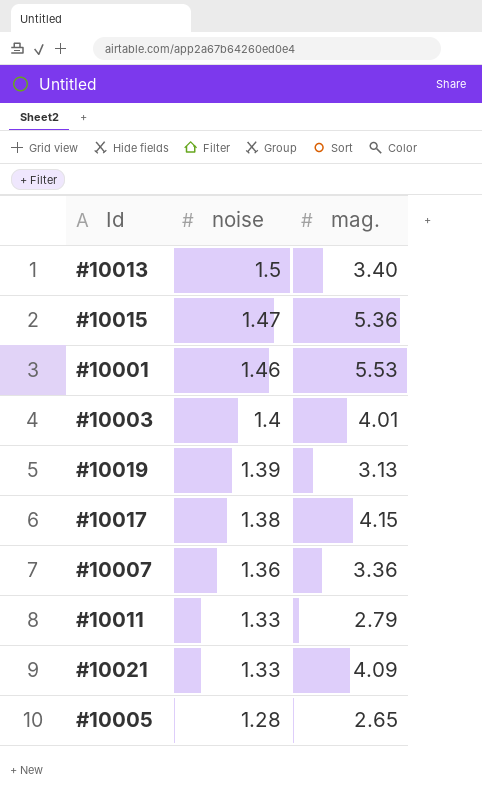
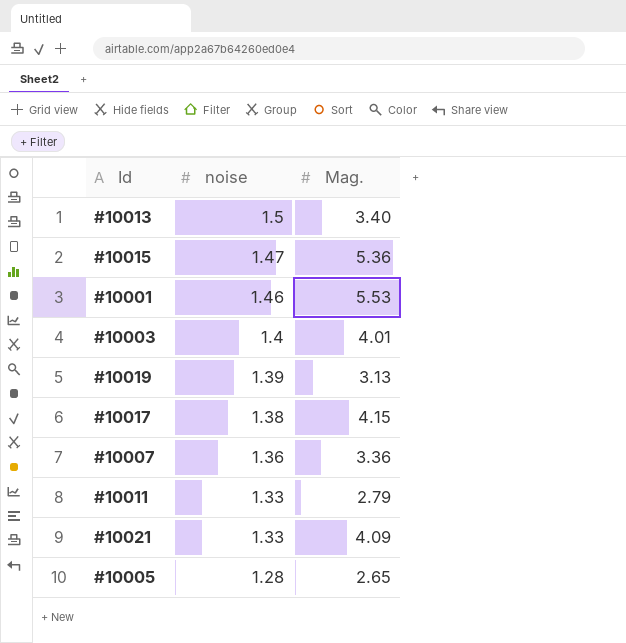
column name: mag. -> Mag.

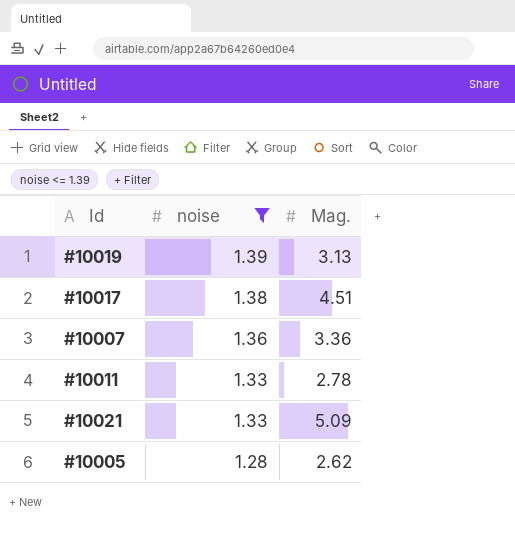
filter: none -> noise <= 1.39
#10017 | Mag.: 4.15 -> 4.51
#10011 | Mag.: 2.79 -> 2.78
#10021 | Mag.: 4.09 -> 5.09
#10005 | Mag.: 2.65 -> 2.62

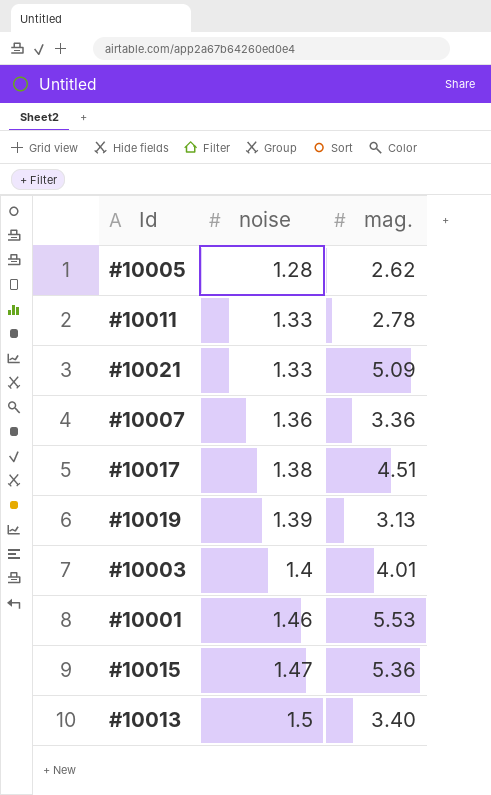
filter: noise <= 1.39 -> none
row order: noise descending -> noise ascending
column name: Mag. -> mag.

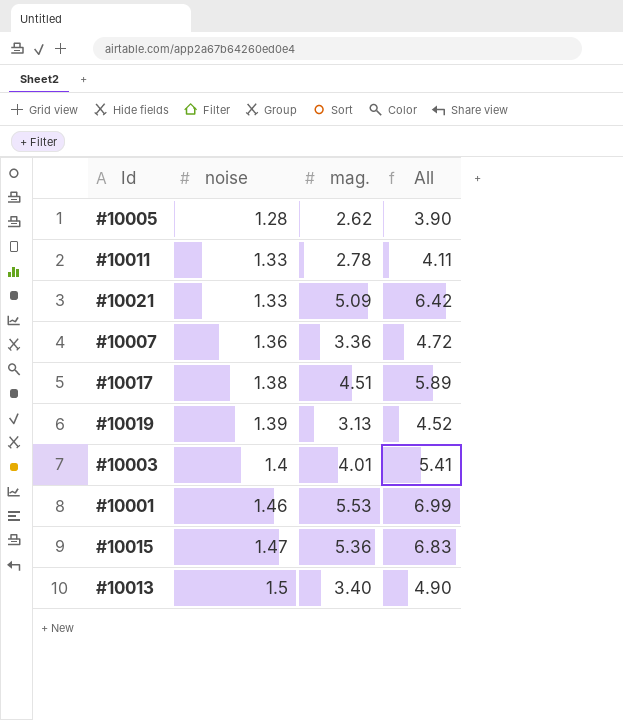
column All | formula: none -> [noise] + [mag.]

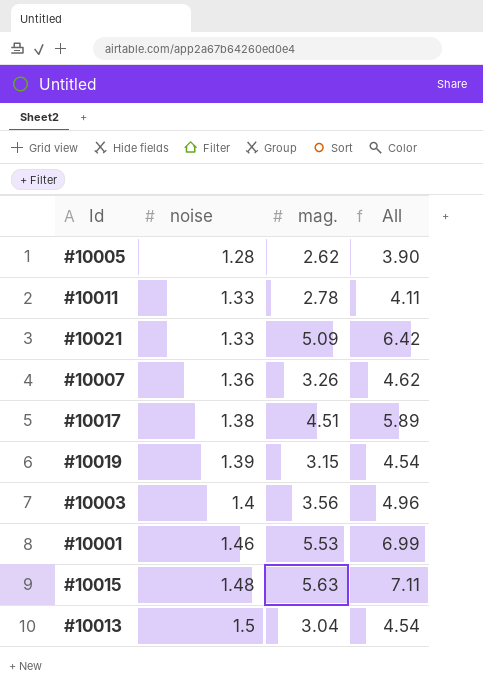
#10007 | mag.: 3.36 -> 3.26
#10007 | All: 4.72 -> 4.62
#10019 | mag.: 3.13 -> 3.15
#10019 | All: 4.52 -> 4.54
#10003 | mag.: 4.01 -> 3.56
#10003 | All: 5.41 -> 4.96
#10015 | noise: 1.47 -> 1.48
#10015 | mag.: 5.36 -> 5.63
#10015 | All: 6.83 -> 7.11
#10013 | mag.: 3.40 -> 3.04
#10013 | All: 4.90 -> 4.54

